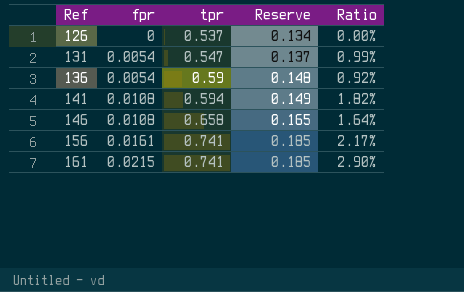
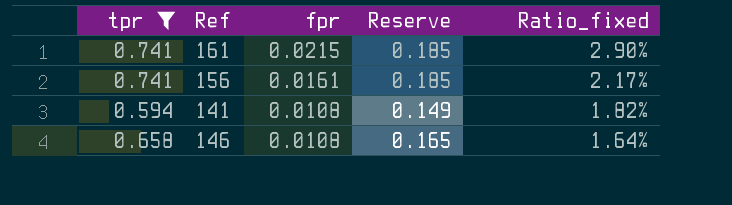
filter: none -> tpr >= 0.594
row order: Ref ascending -> fpr descending
column tpr | position: 3 -> 1
column name: Ratio -> Ratio_fixed

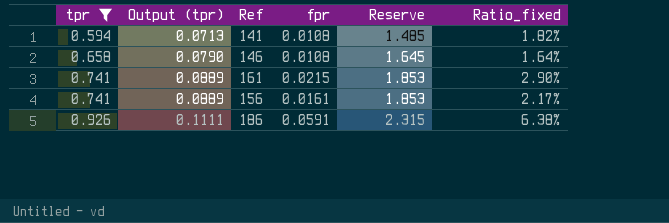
row order: fpr descending -> tpr ascending
column Output (tpr) | formula: none -> [tpr] * 0.12
column Reserve | formula: [tpr] * 0.25 -> [tpr] * 2.5
row 186: none -> 0.926 | 0.1111 | 0.0591 | 2.315 | 6.38%

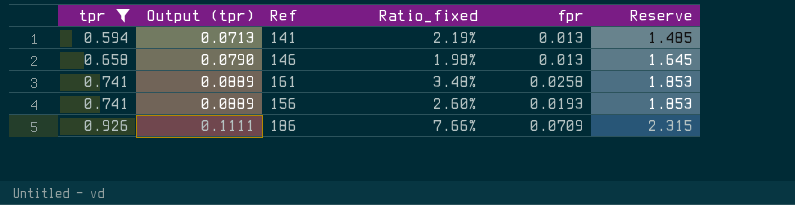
column Ratio_fixed | position: 6 -> 4
141 | Ratio_fixed: 1.82% -> 2.19%
141 | fpr: 0.0108 -> 0.013
146 | Ratio_fixed: 1.64% -> 1.98%
146 | fpr: 0.0108 -> 0.013
161 | Ratio_fixed: 2.90% -> 3.48%
161 | fpr: 0.0215 -> 0.0258
156 | Ratio_fixed: 2.17% -> 2.60%
156 | fpr: 0.0161 -> 0.0193
186 | Ratio_fixed: 6.38% -> 7.66%
186 | fpr: 0.0591 -> 0.0709

